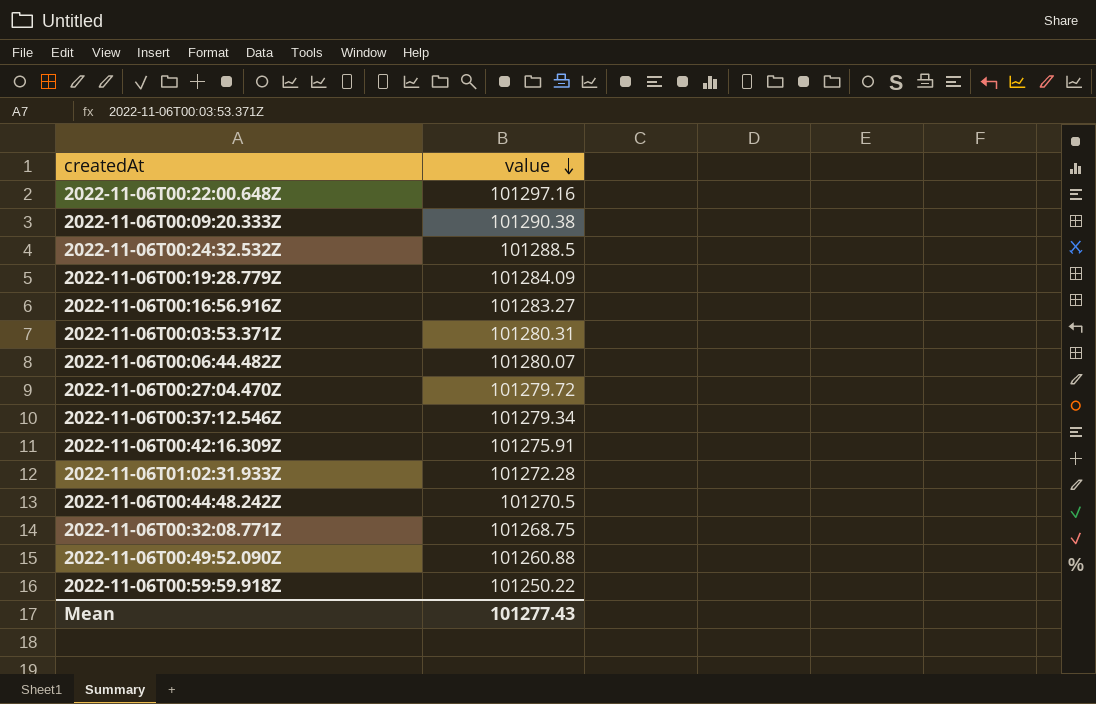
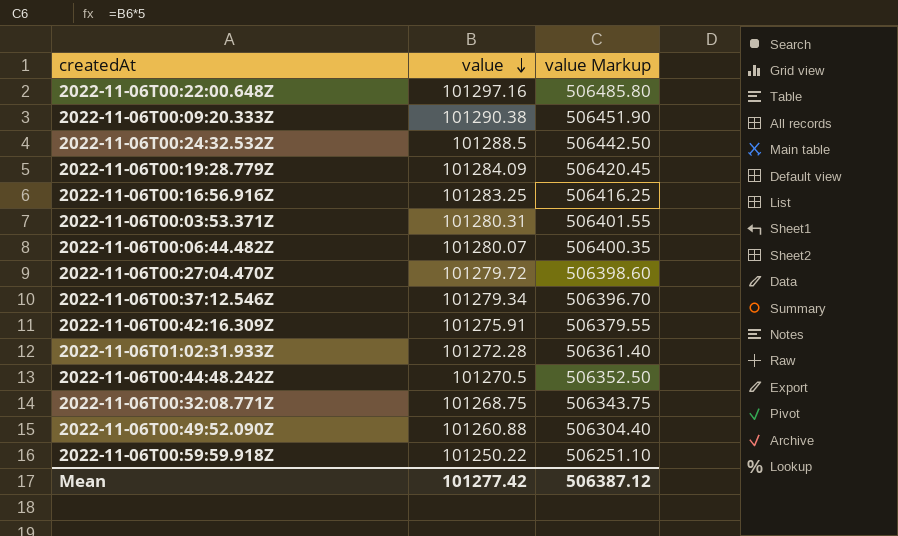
column value Markup | formula: none -> [value] * 5
2022-11-06T00:16:56.916Z | value: 101283.27 -> 101283.25
Mean | value: 101277.43 -> 101277.42

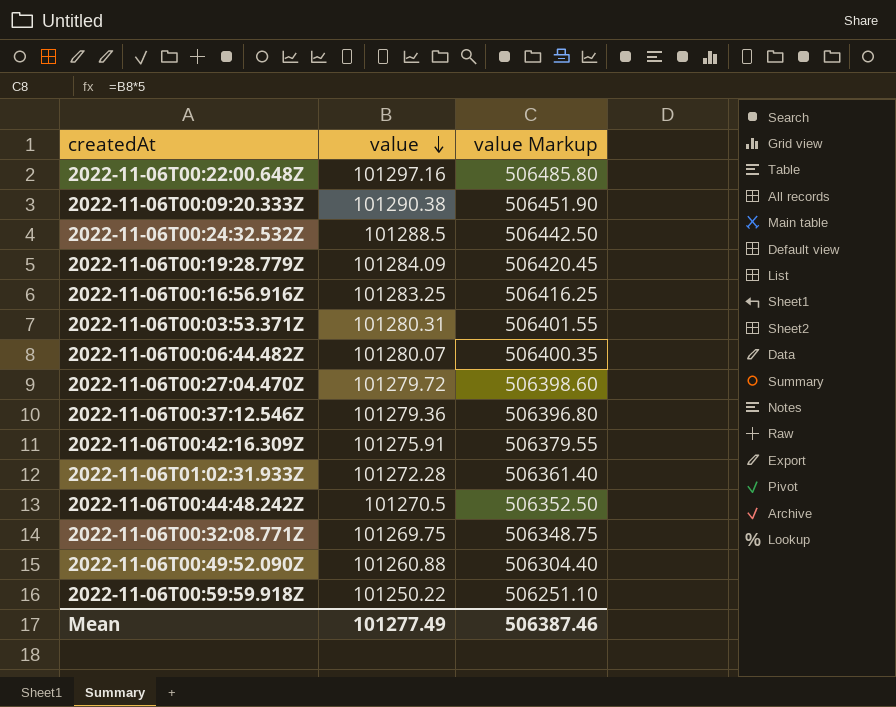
2022-11-06T00:37:12.546Z | value: 101279.34 -> 101279.36
2022-11-06T00:37:12.546Z | value Markup: 506396.70 -> 506396.80
2022-11-06T00:32:08.771Z | value: 101268.75 -> 101269.75
2022-11-06T00:32:08.771Z | value Markup: 506343.75 -> 506348.75
Mean | value: 101277.42 -> 101277.49
Mean | value Markup: 506387.12 -> 506387.46

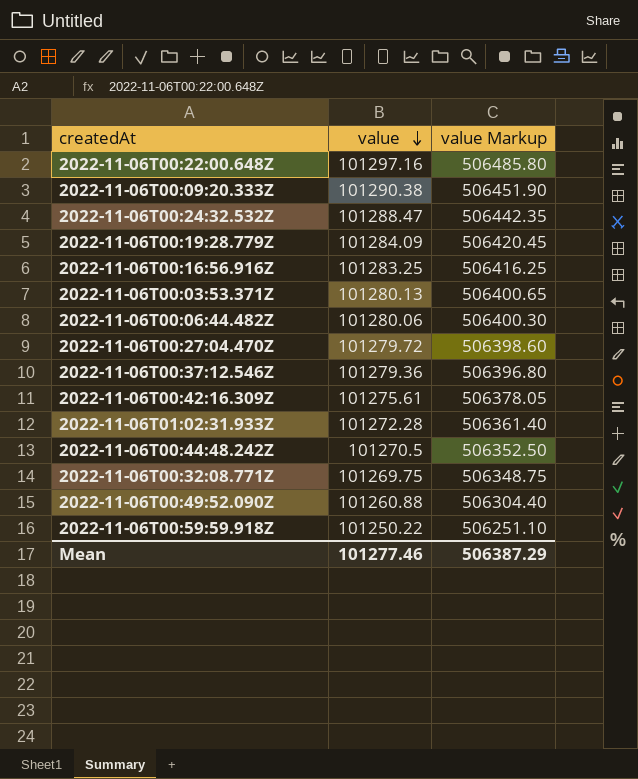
2022-11-06T00:24:32.532Z | value: 101288.5 -> 101288.47
2022-11-06T00:24:32.532Z | value Markup: 506442.50 -> 506442.35
2022-11-06T00:03:53.371Z | value: 101280.31 -> 101280.13
2022-11-06T00:03:53.371Z | value Markup: 506401.55 -> 506400.65
2022-11-06T00:06:44.482Z | value: 101280.07 -> 101280.06
2022-11-06T00:06:44.482Z | value Markup: 506400.35 -> 506400.30
2022-11-06T00:42:16.309Z | value: 101275.91 -> 101275.61
2022-11-06T00:42:16.309Z | value Markup: 506379.55 -> 506378.05
Mean | value: 101277.49 -> 101277.46
Mean | value Markup: 506387.46 -> 506387.29

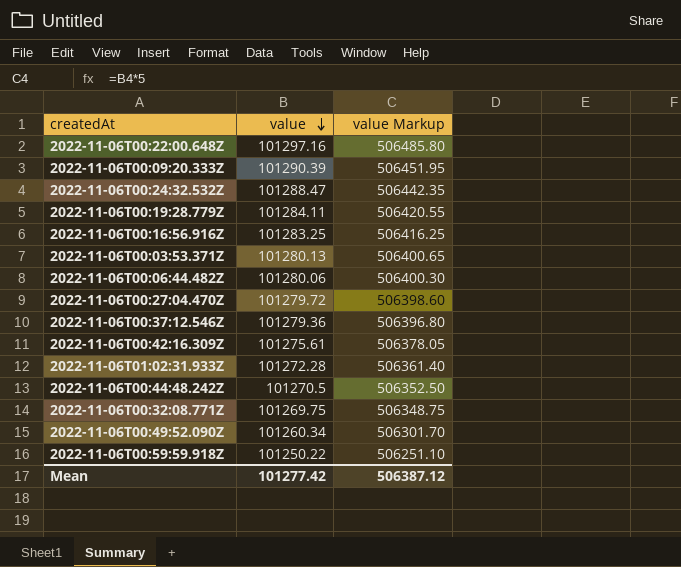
2022-11-06T00:09:20.333Z | value: 101290.38 -> 101290.39
2022-11-06T00:09:20.333Z | value Markup: 506451.90 -> 506451.95
2022-11-06T00:19:28.779Z | value: 101284.09 -> 101284.11
2022-11-06T00:19:28.779Z | value Markup: 506420.45 -> 506420.55
2022-11-06T00:49:52.090Z | value: 101260.88 -> 101260.34
2022-11-06T00:49:52.090Z | value Markup: 506304.40 -> 506301.70
Mean | value: 101277.46 -> 101277.42
Mean | value Markup: 506387.29 -> 506387.12

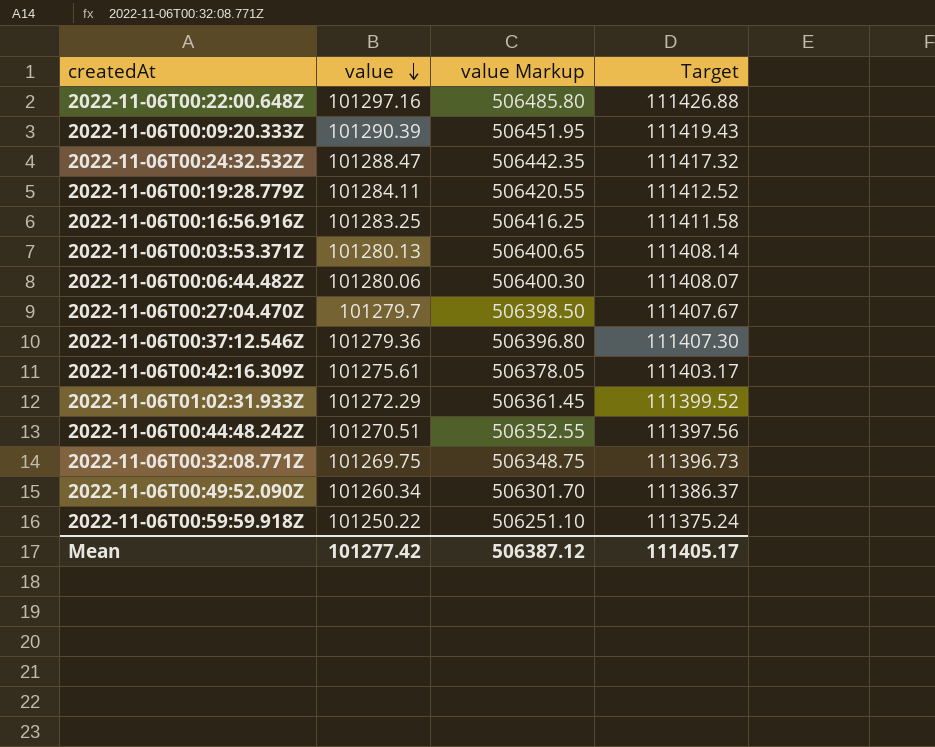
column Target | formula: none -> [value] * 1.1
2022-11-06T00:27:04.470Z | value: 101279.72 -> 101279.7
2022-11-06T00:27:04.470Z | value Markup: 506398.60 -> 506398.50
2022-11-06T01:02:31.933Z | value: 101272.28 -> 101272.29
2022-11-06T01:02:31.933Z | value Markup: 506361.40 -> 506361.45
2022-11-06T00:44:48.242Z | value: 101270.5 -> 101270.51
2022-11-06T00:44:48.242Z | value Markup: 506352.50 -> 506352.55

